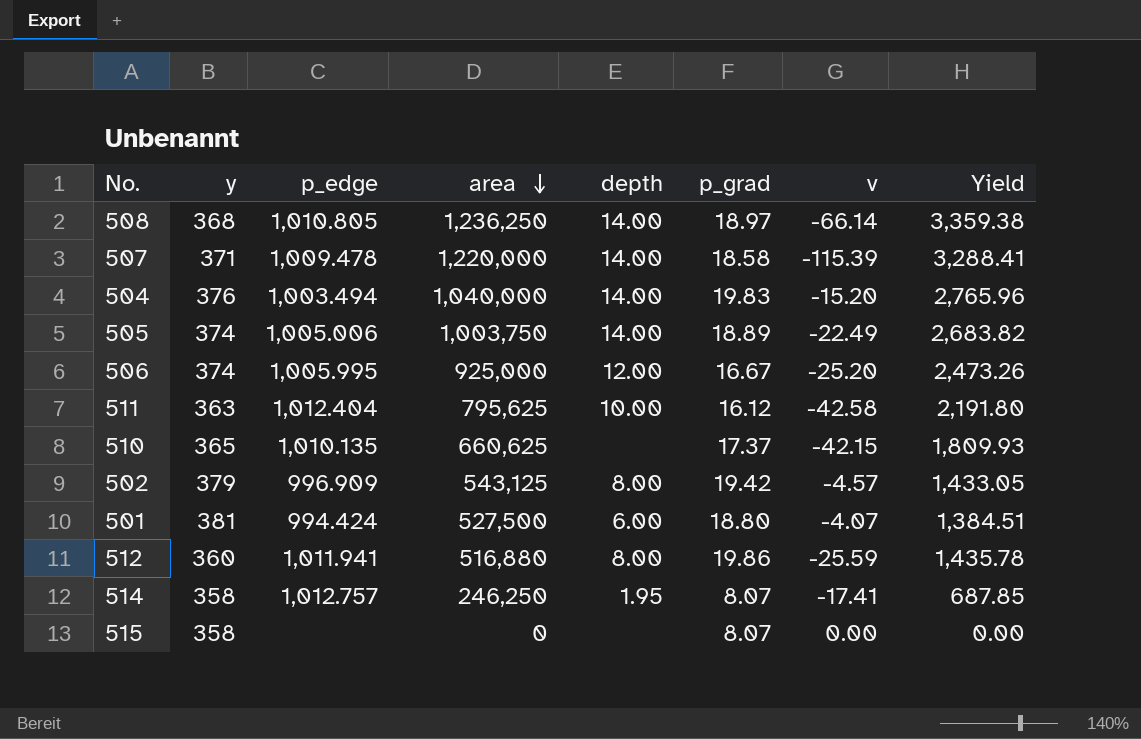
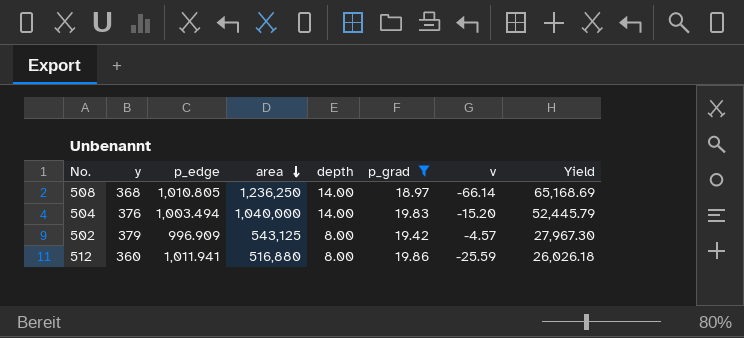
filter: none -> p_grad >= 18.97
column Yield | formula: [area] / [y] -> [area] / [p_grad]

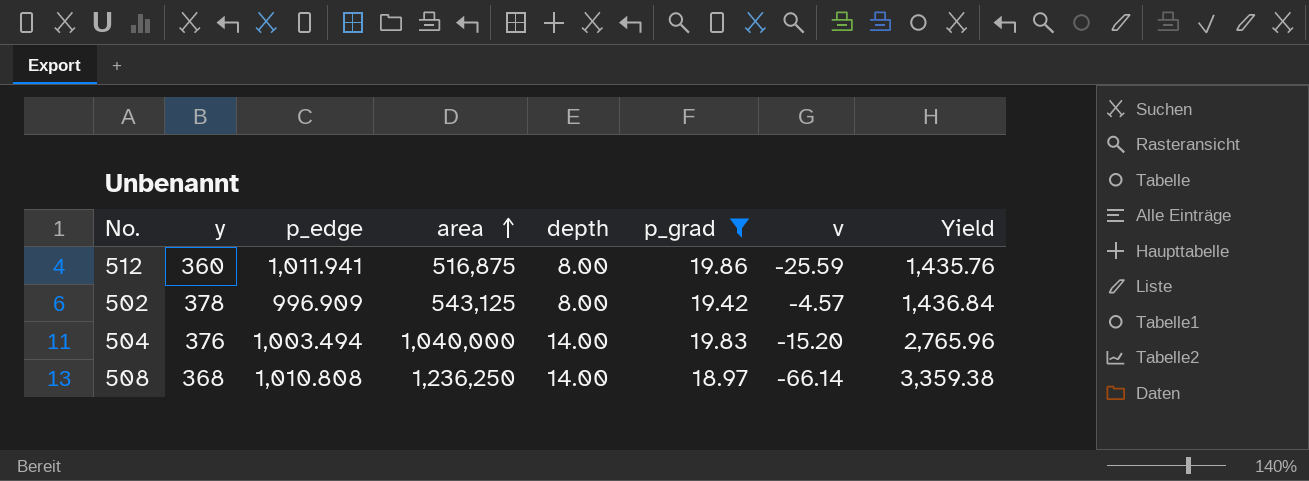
row order: area descending -> area ascending
column Yield | formula: [area] / [p_grad] -> [area] / [y]
512 | area: 516,880 -> 516,875
502 | y: 379 -> 378
508 | p_edge: 1,010.805 -> 1,010.808

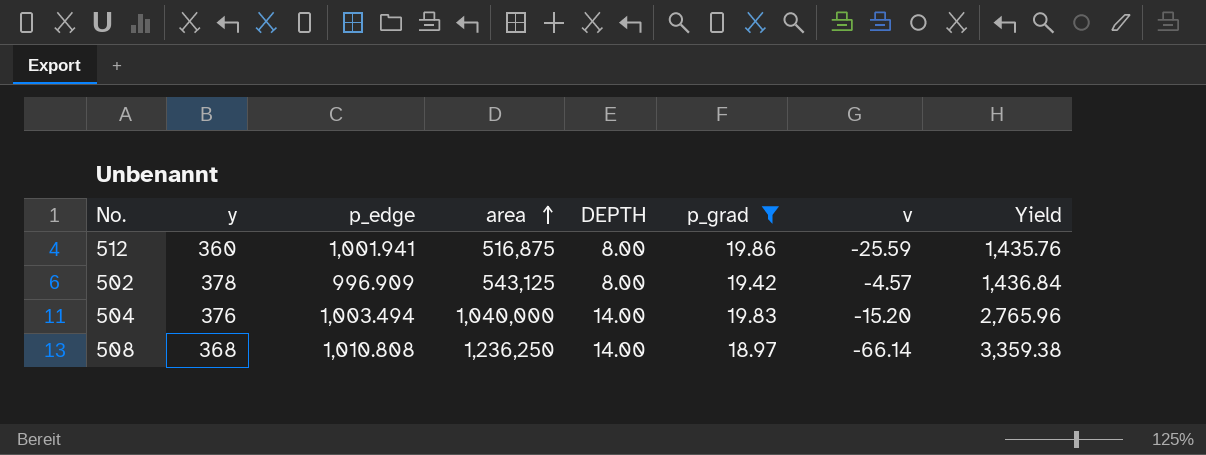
column name: depth -> DEPTH
512 | p_edge: 1,011.941 -> 1,001.941

